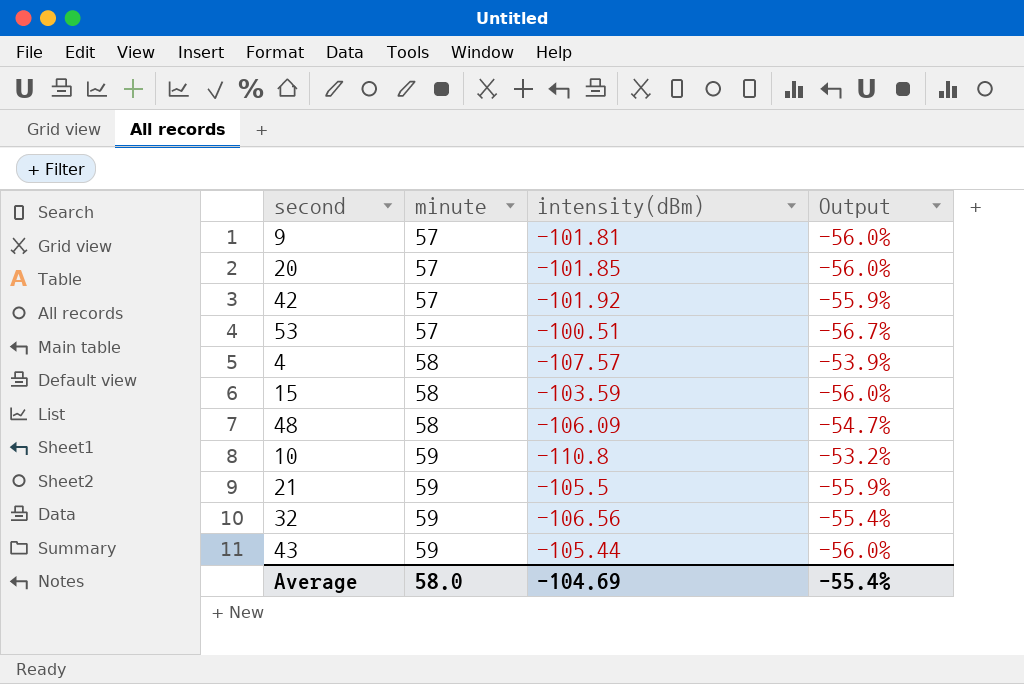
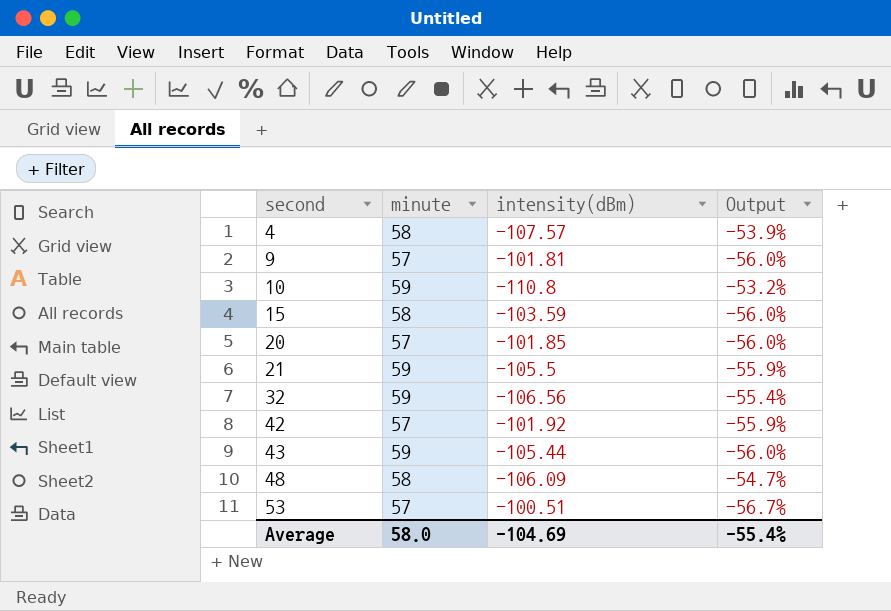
row order: minute ascending -> second ascending

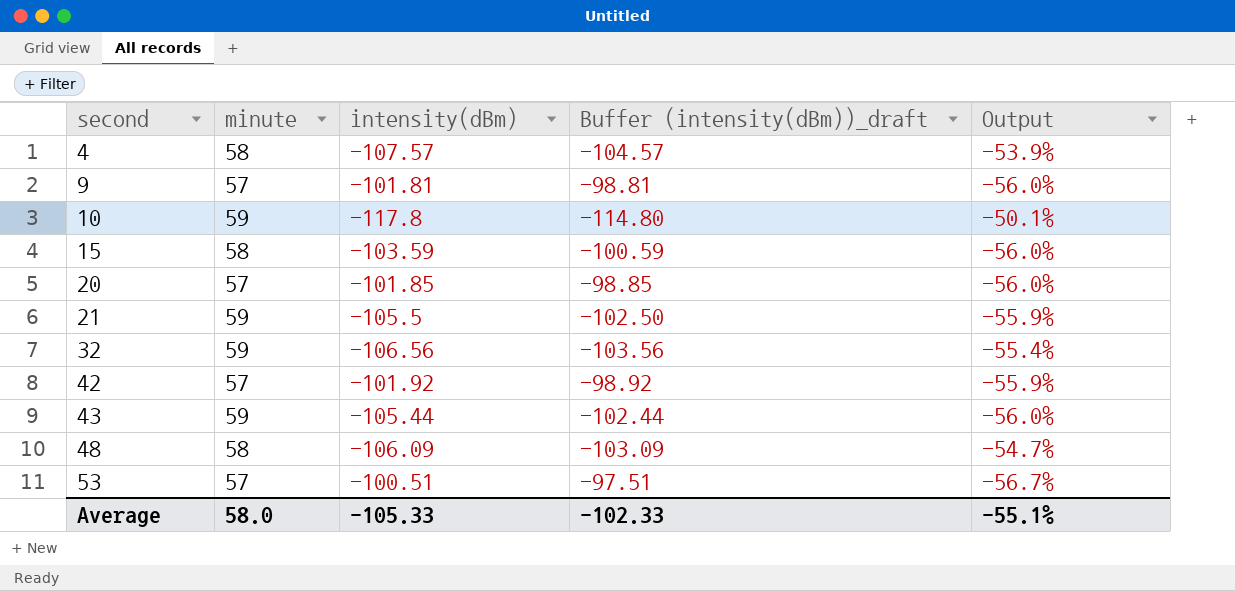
column Buffer (intensity(dBm))_draft | formula: none -> [intensity(dBm)] + 3
10 | intensity(dBm): -110.8 -> -117.8
10 | Output: -53.2% -> -50.1%
Average | intensity(dBm): -104.69 -> -105.33
Average | Output: -55.4% -> -55.1%

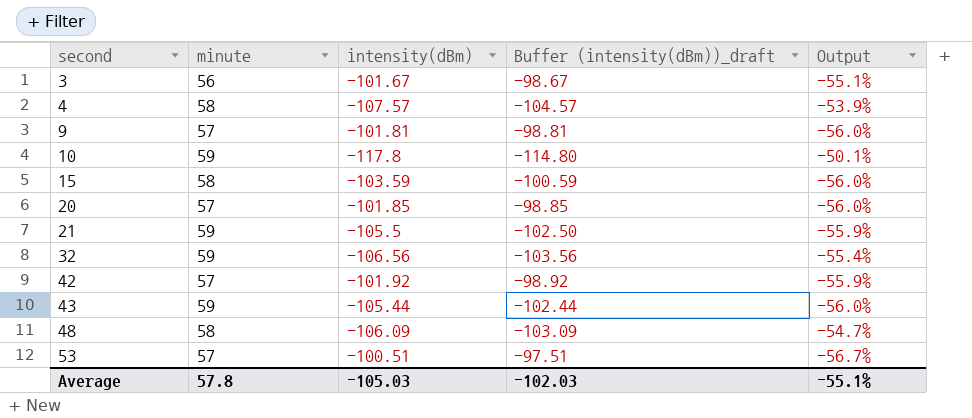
row 3: none -> 56 | -101.67 | -98.67 | -55.1%
Average | minute: 58.0 -> 57.8
Average | intensity(dBm): -105.33 -> -105.03
Average | Buffer (intensity(dBm))_draft: -102.33 -> -102.03

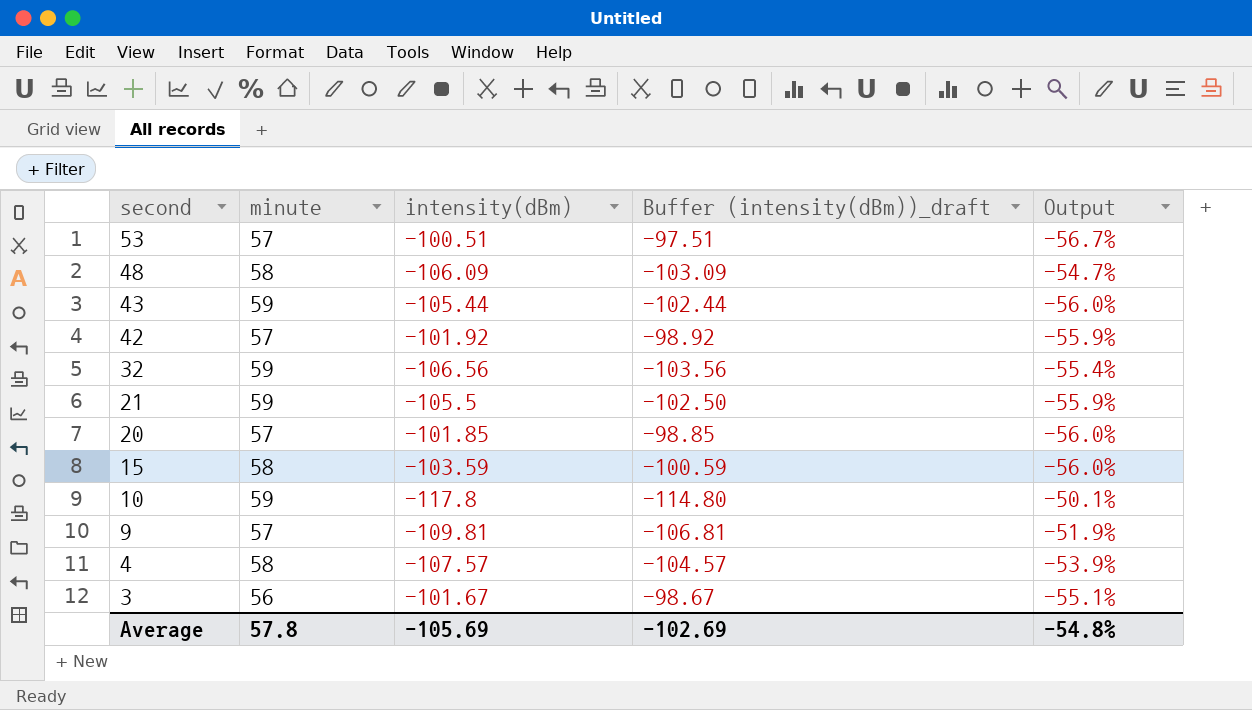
row order: second ascending -> second descending
9 | intensity(dBm): -101.81 -> -109.81
9 | Buffer (intensity(dBm))_draft: -98.81 -> -106.81
9 | Output: -56.0% -> -51.9%
Average | intensity(dBm): -105.03 -> -105.69
Average | Buffer (intensity(dBm))_draft: -102.03 -> -102.69
Average | Output: -55.1% -> -54.8%

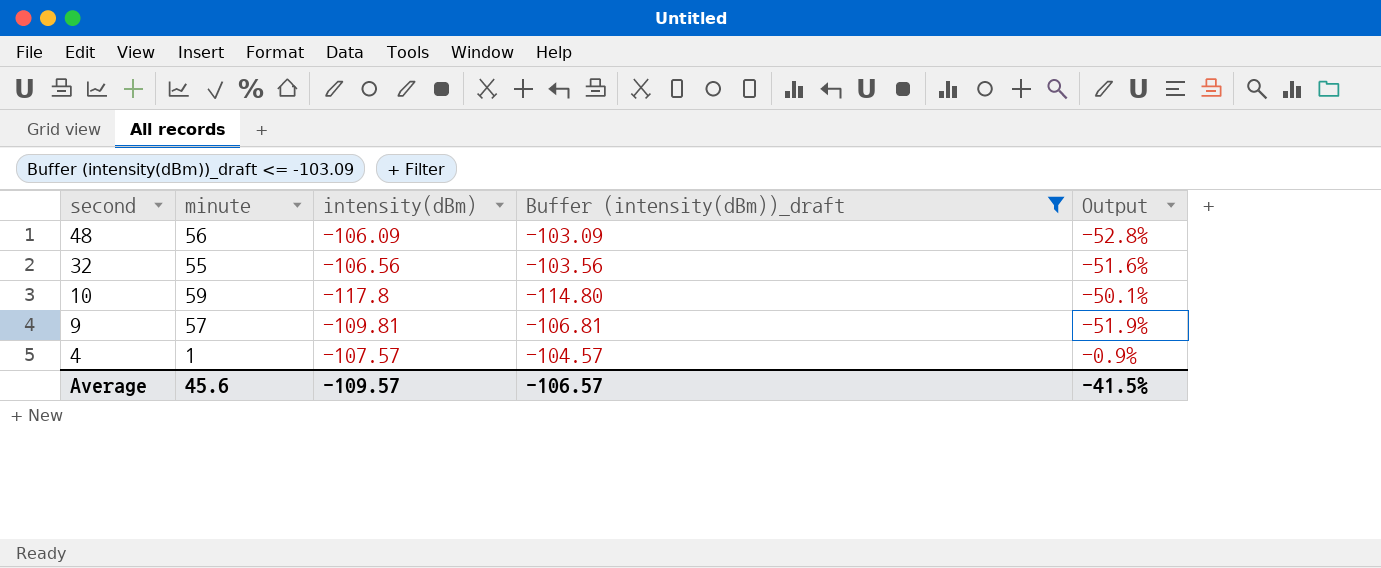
filter: none -> Buffer (intensity(dBm))_draft <= -103.09
48 | minute: 58 -> 56
48 | Output: -54.7% -> -52.8%
32 | minute: 59 -> 55
32 | Output: -55.4% -> -51.6%
4 | minute: 58 -> 1
4 | Output: -53.9% -> -0.9%
Average | minute: 57.8 -> 45.6
Average | intensity(dBm): -105.69 -> -109.57
Average | Buffer (intensity(dBm))_draft: -102.69 -> -106.57
Average | Output: -54.8% -> -41.5%

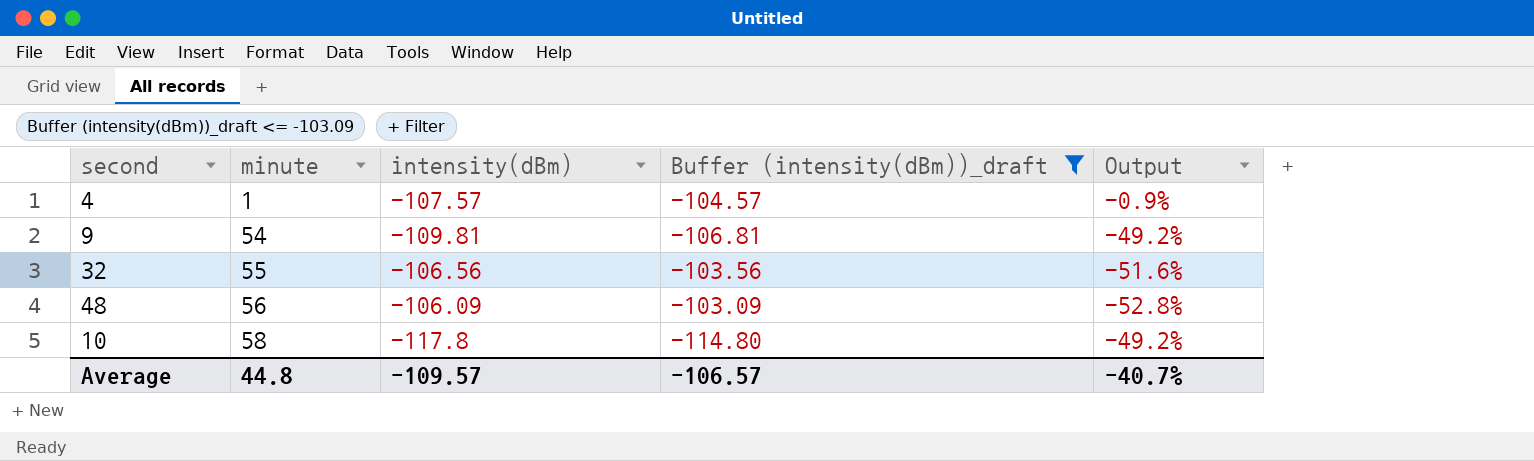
row order: second descending -> minute ascending
9 | minute: 57 -> 54
9 | Output: -51.9% -> -49.2%
10 | minute: 59 -> 58
10 | Output: -50.1% -> -49.2%
Average | minute: 45.6 -> 44.8
Average | Output: -41.5% -> -40.7%

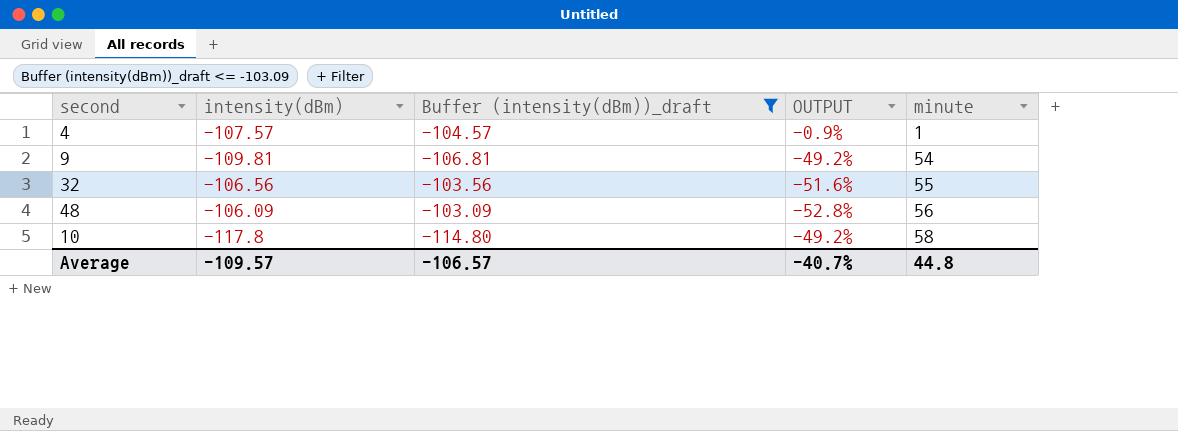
column name: Output -> OUTPUT
column minute | position: 2 -> 5

